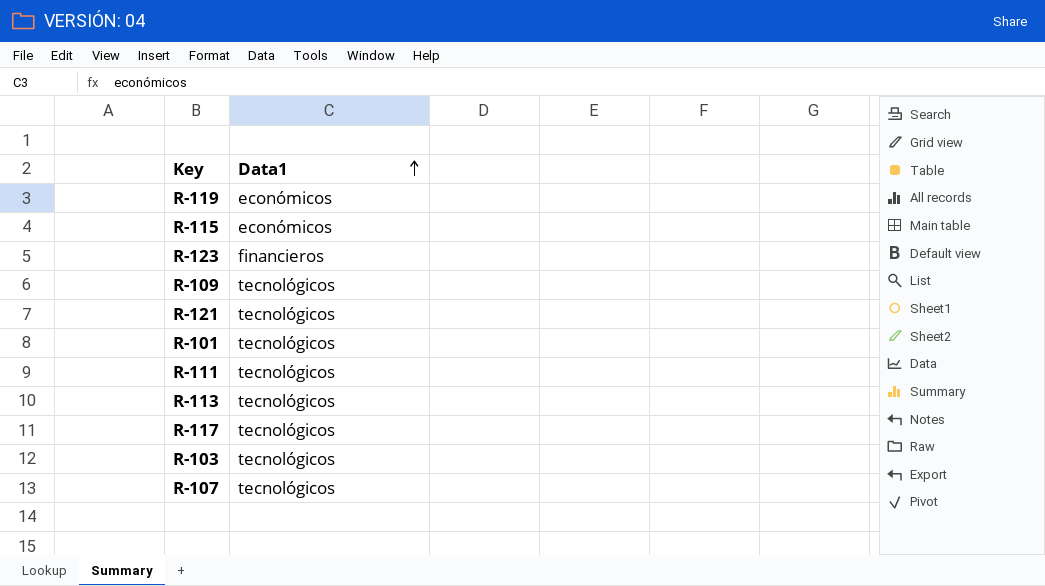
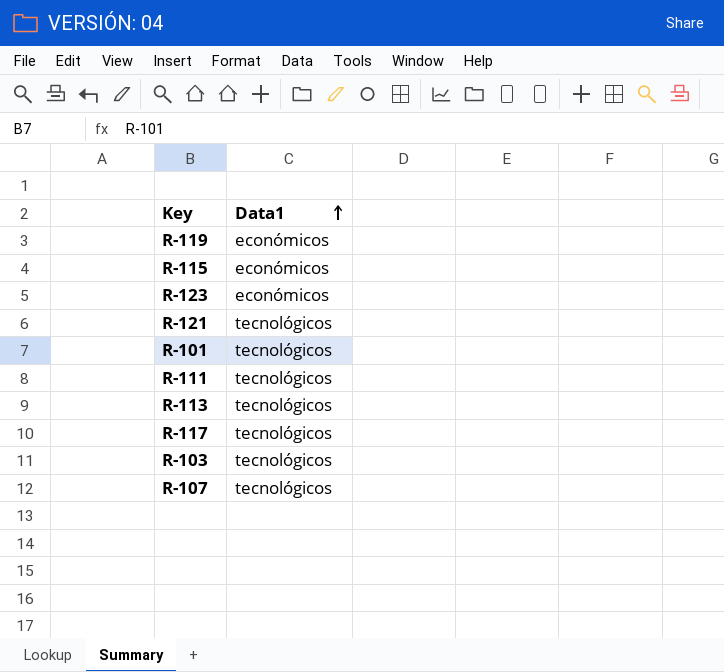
row R-109: tecnológicos -> none
R-123 | Data1: financieros -> económicos

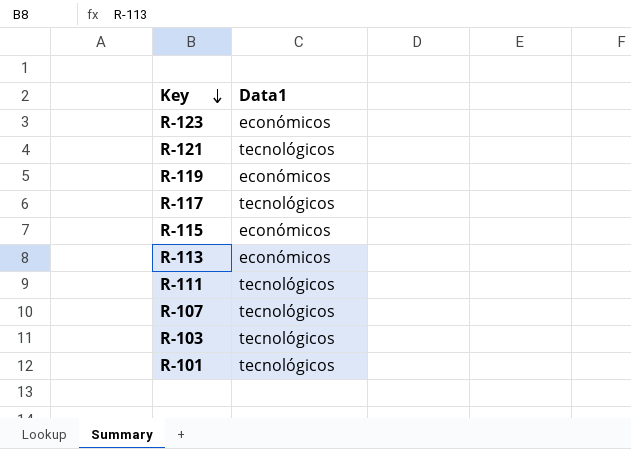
row order: Data1 ascending -> Key descending
R-113 | Data1: tecnológicos -> económicos

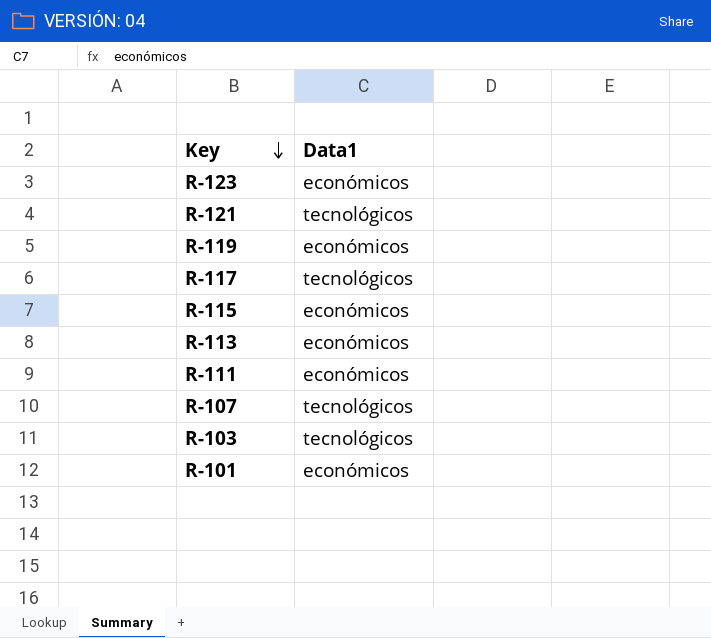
R-111 | Data1: tecnológicos -> económicos
R-101 | Data1: tecnológicos -> económicos

